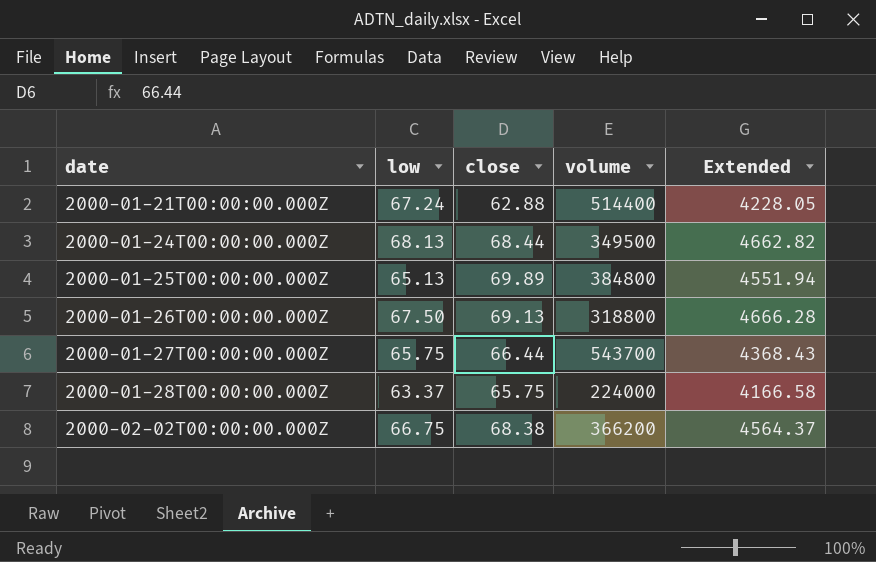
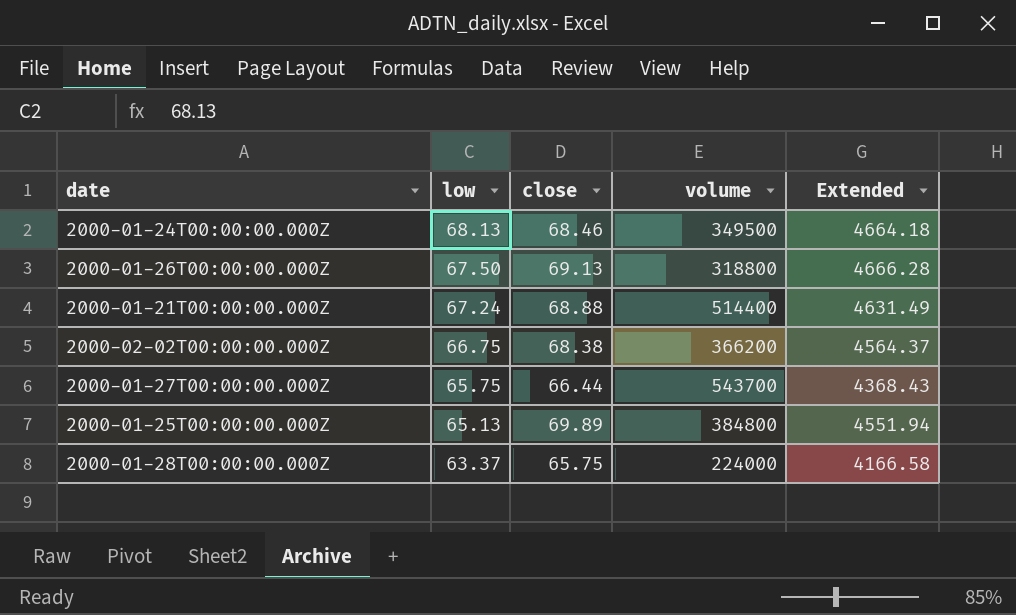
row order: date ascending -> low descending
2000-01-24T00:00:00.000Z | close: 68.44 -> 68.46
2000-01-24T00:00:00.000Z | Extended: 4662.82 -> 4664.18
2000-01-21T00:00:00.000Z | close: 62.88 -> 68.88
2000-01-21T00:00:00.000Z | Extended: 4228.05 -> 4631.49

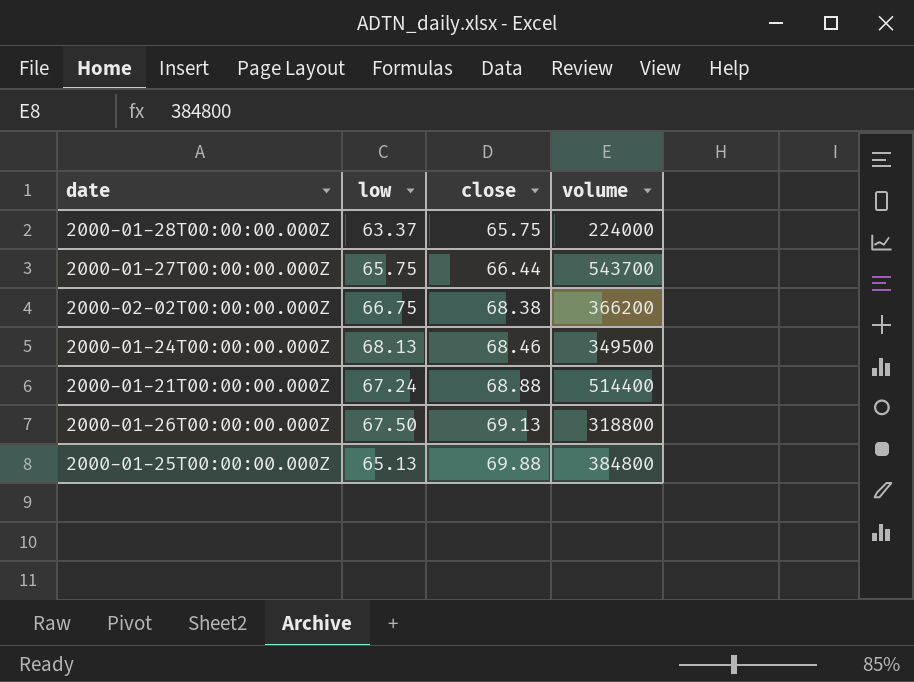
row order: low descending -> close ascending
column Extended | formula: [low] * [close] -> none
2000-01-25T00:00:00.000Z | close: 69.89 -> 69.88

